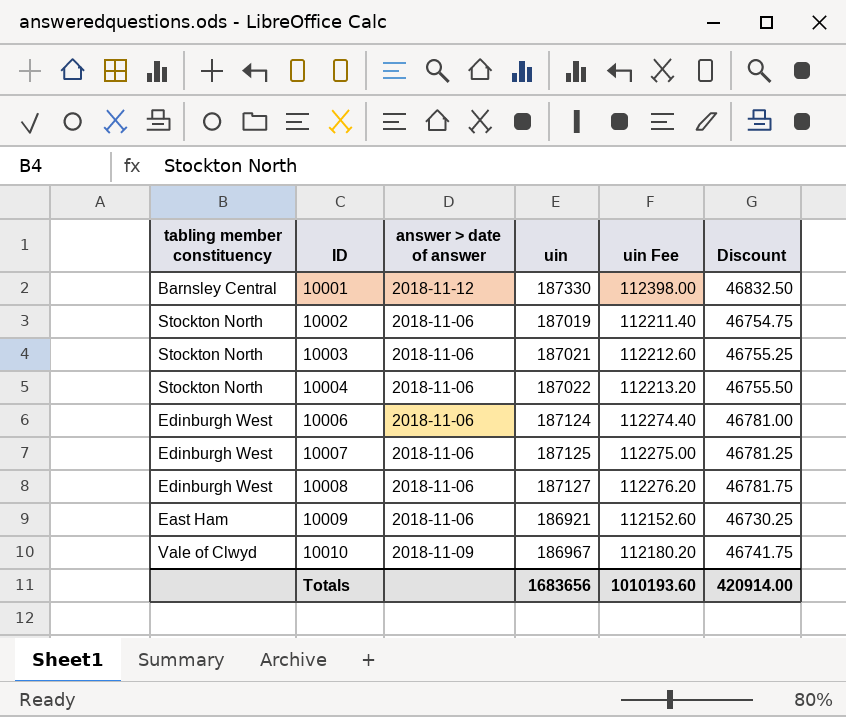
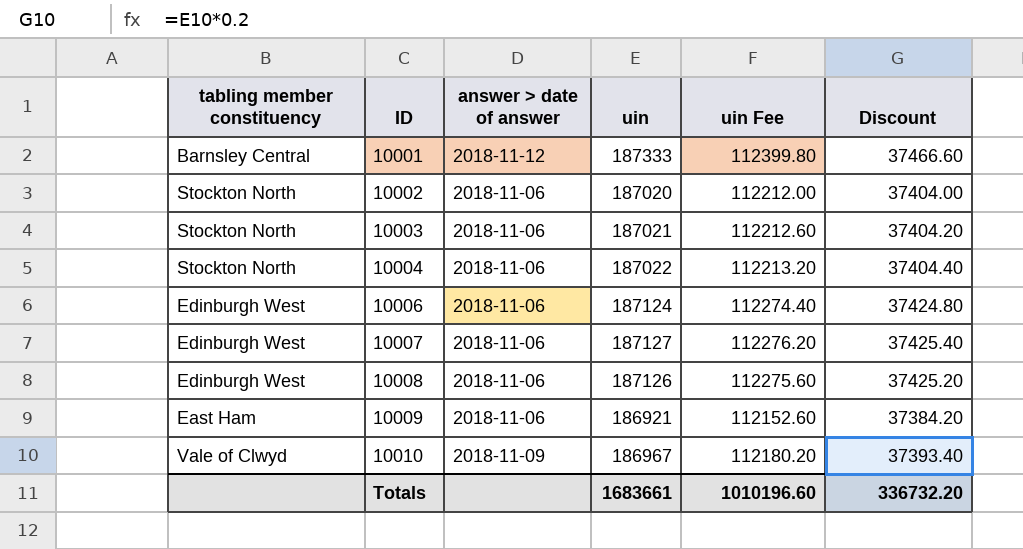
column Discount | formula: [uin] * 0.25 -> [uin] * 0.2
10001 | uin: 187330 -> 187333
10001 | uin Fee: 112398.00 -> 112399.80
10002 | uin: 187019 -> 187020
10002 | uin Fee: 112211.40 -> 112212.00
10007 | uin: 187125 -> 187127
10007 | uin Fee: 112275.00 -> 112276.20
10008 | uin: 187127 -> 187126
10008 | uin Fee: 112276.20 -> 112275.60
Totals | uin: 1683656 -> 1683661
Totals | uin Fee: 1010193.60 -> 1010196.60
Totals | Discount: 420914.00 -> 336732.20

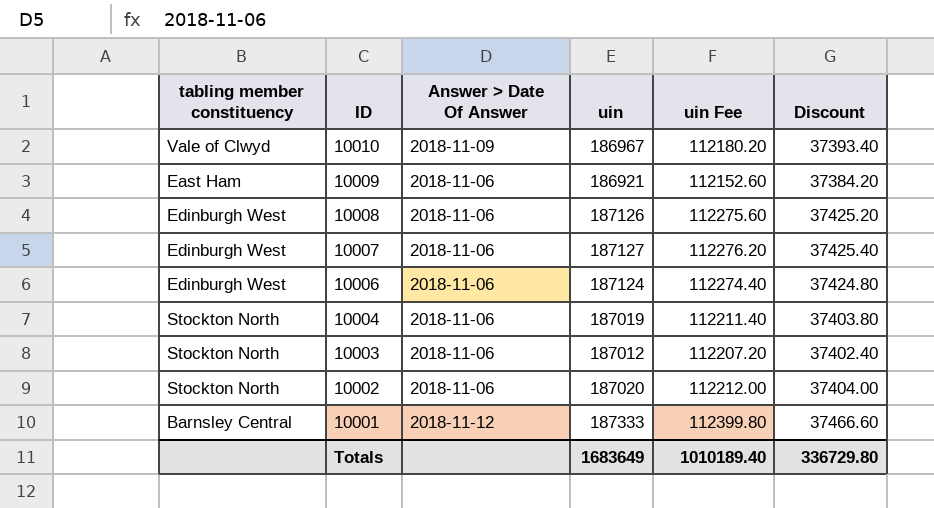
row order: ID ascending -> ID descending
column name: answer > date of answer -> Answer > Date Of Answer
10004 | uin: 187022 -> 187019
10004 | uin Fee: 112213.20 -> 112211.40
10004 | Discount: 37404.40 -> 37403.80
10003 | uin: 187021 -> 187012
10003 | uin Fee: 112212.60 -> 112207.20
10003 | Discount: 37404.20 -> 37402.40
Totals | uin: 1683661 -> 1683649
Totals | uin Fee: 1010196.60 -> 1010189.40
Totals | Discount: 336732.20 -> 336729.80

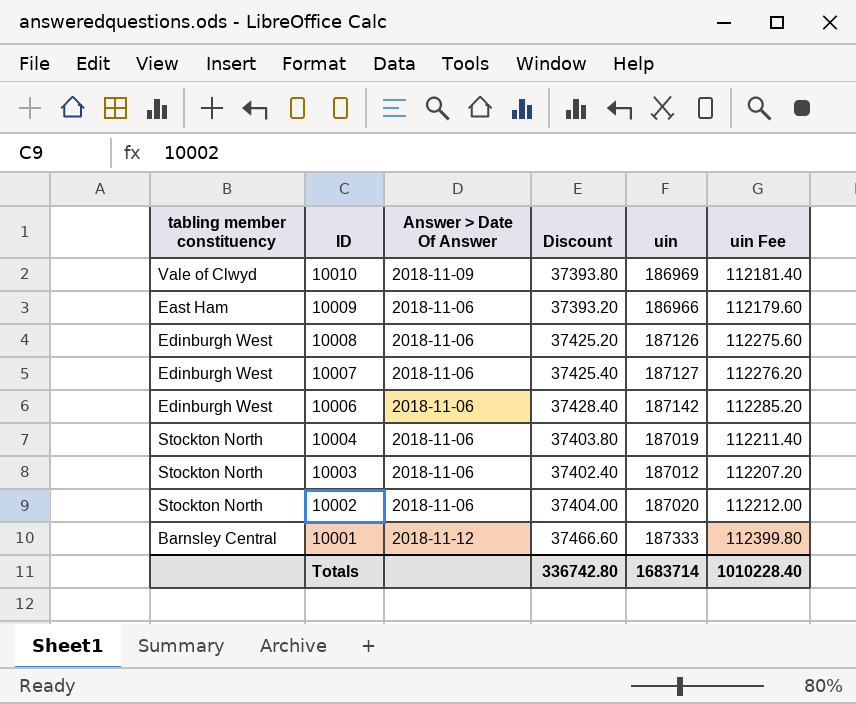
column Discount | position: 6 -> 4
10010 | Discount: 37393.40 -> 37393.80
10010 | uin: 186967 -> 186969
10010 | uin Fee: 112180.20 -> 112181.40
10009 | Discount: 37384.20 -> 37393.20
10009 | uin: 186921 -> 186966
10009 | uin Fee: 112152.60 -> 112179.60
10006 | Discount: 37424.80 -> 37428.40
10006 | uin: 187124 -> 187142
10006 | uin Fee: 112274.40 -> 112285.20
Totals | Discount: 336729.80 -> 336742.80
Totals | uin: 1683649 -> 1683714
Totals | uin Fee: 1010189.40 -> 1010228.40

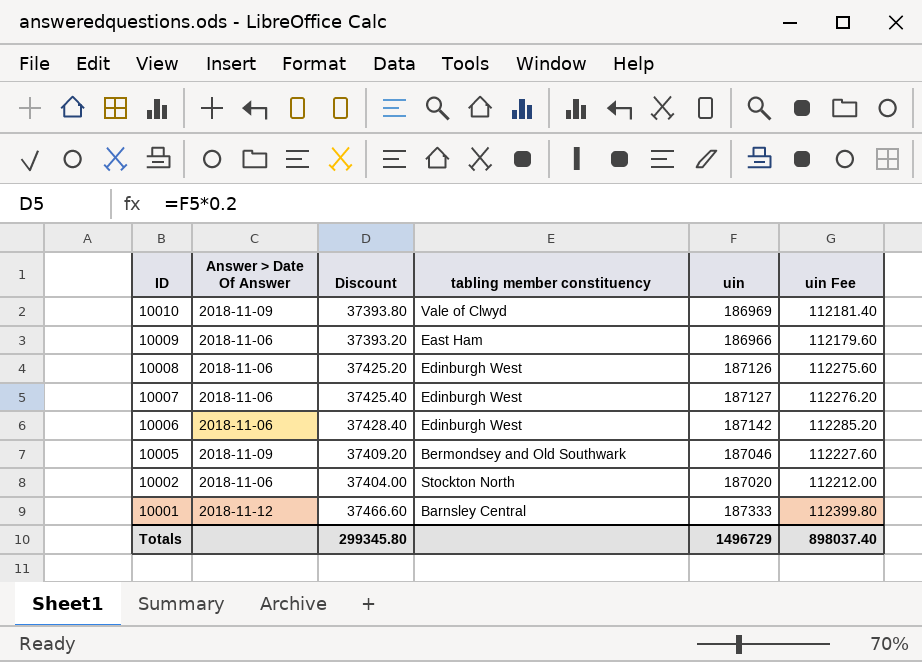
column tabling member constituency | position: 1 -> 4
row 10004: Stockton North | 2018-11-06 | 37403.80 | 187019 | 112211.40 -> none
row 10003: Stockton North | 2018-11-06 | 37402.40 | 187012 | 112207.20 -> none
row 10005: none -> 2018-11-09 | 37409.20 | Bermondsey and Old Southwark | 187046 | 112227.60
Totals | Discount: 336742.80 -> 299345.80
Totals | uin: 1683714 -> 1496729
Totals | uin Fee: 1010228.40 -> 898037.40

